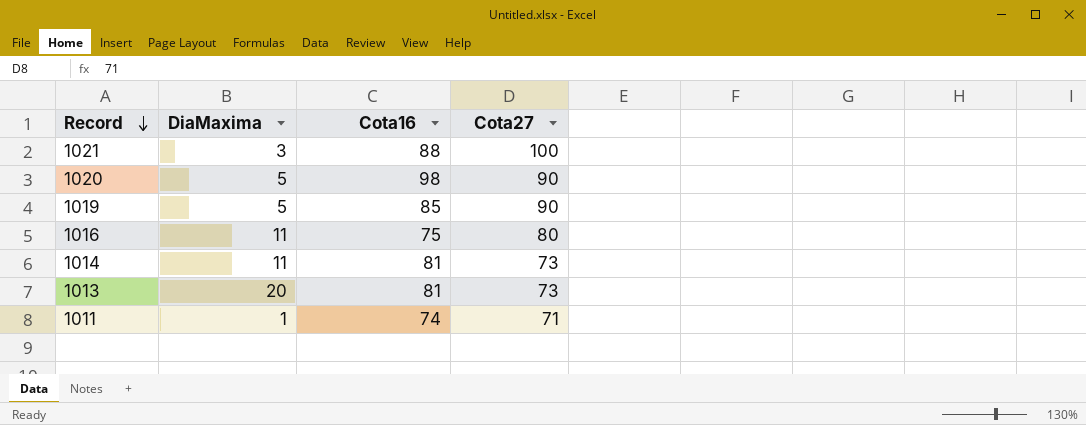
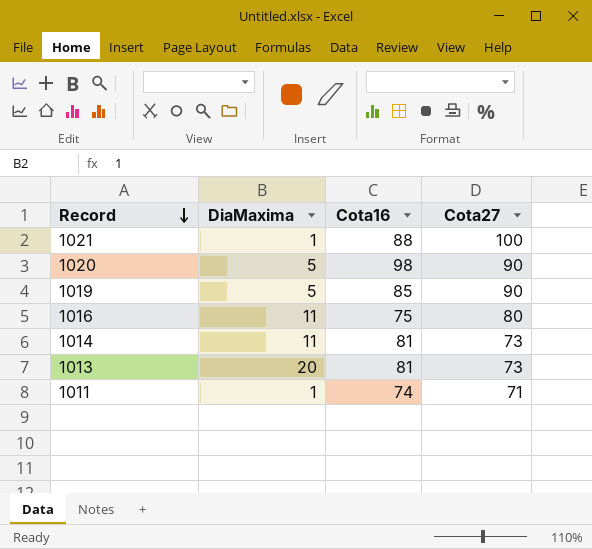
1021 | DiaMaxima: 3 -> 1

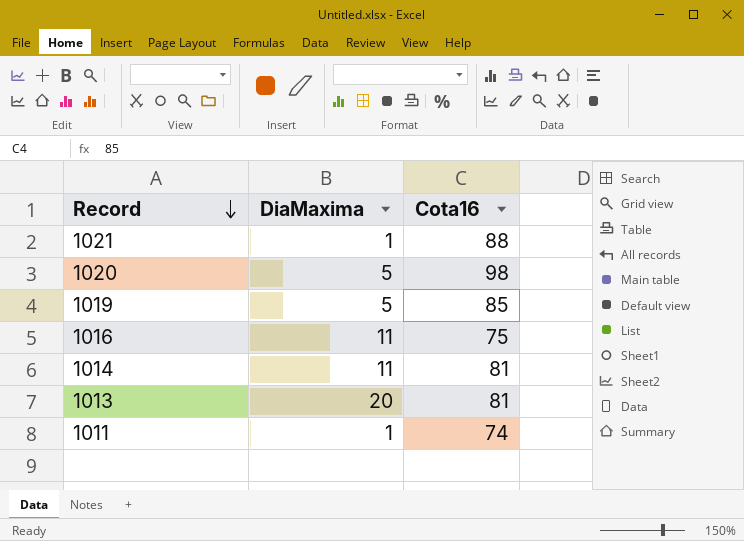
column Cota27 | position: 4 -> none

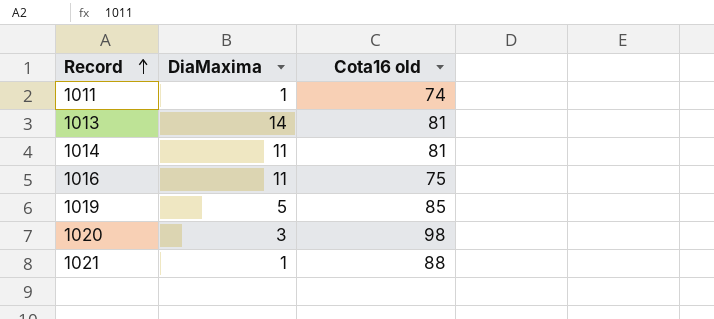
row order: Record descending -> Record ascending
column name: Cota16 -> Cota16 old
1013 | DiaMaxima: 20 -> 14
1020 | DiaMaxima: 5 -> 3

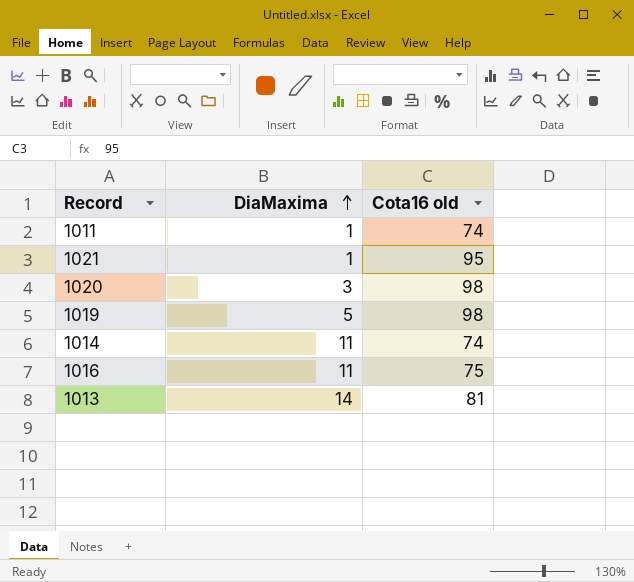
row order: Record ascending -> DiaMaxima ascending
1021 | Cota16 old: 88 -> 95
1019 | Cota16 old: 85 -> 98
1014 | Cota16 old: 81 -> 74

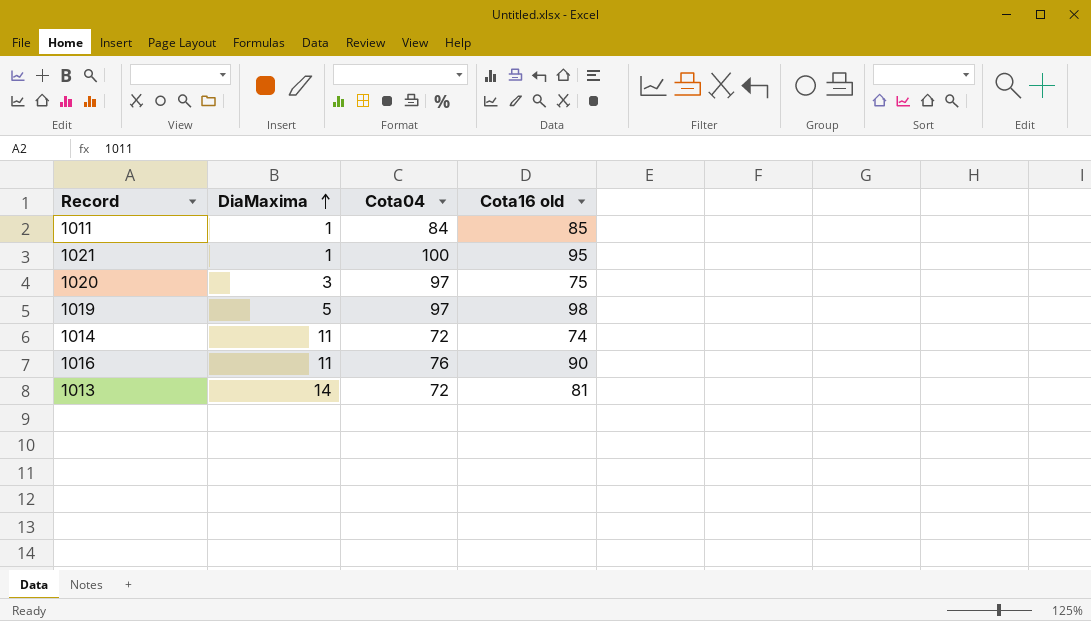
column Cota04 | position: none -> 3
1011 | Cota16 old: 74 -> 85
1020 | Cota16 old: 98 -> 75
1016 | Cota16 old: 75 -> 90

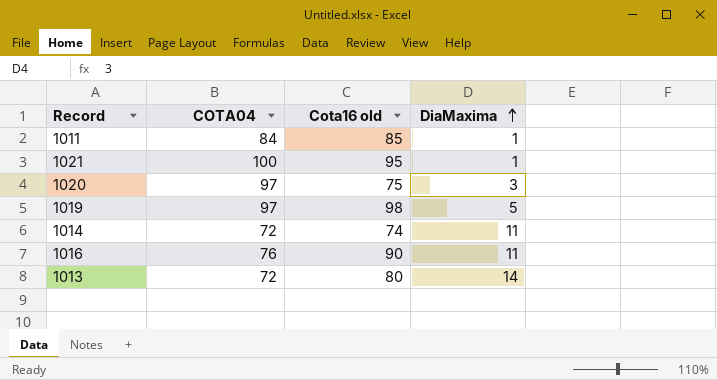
column name: Cota04 -> COTA04
column DiaMaxima | position: 2 -> 4
1013 | Cota16 old: 81 -> 80

